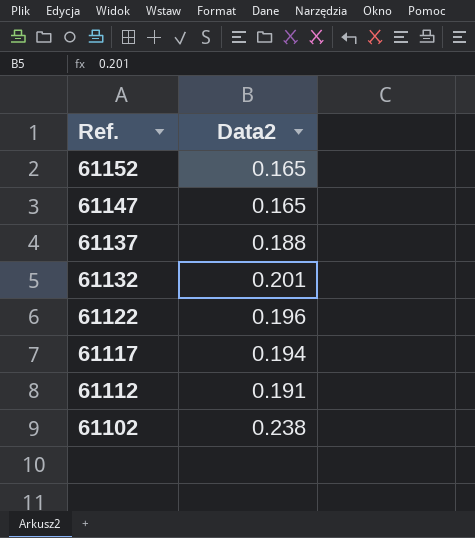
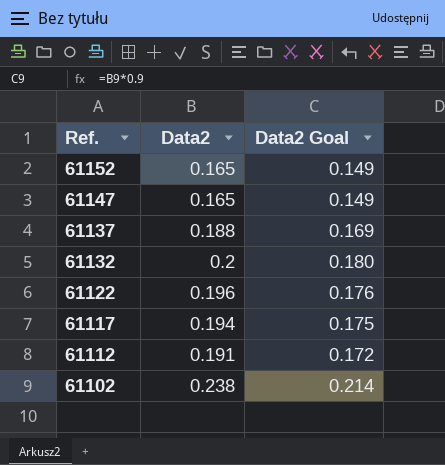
column Data2 Goal | formula: none -> [Data2] * 0.9
61132 | Data2: 0.201 -> 0.2

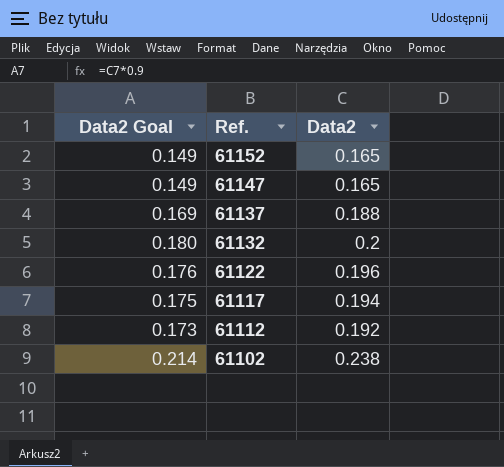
column Data2 Goal | position: 3 -> 1
61112 | Data2 Goal: 0.172 -> 0.173
61112 | Data2: 0.191 -> 0.192

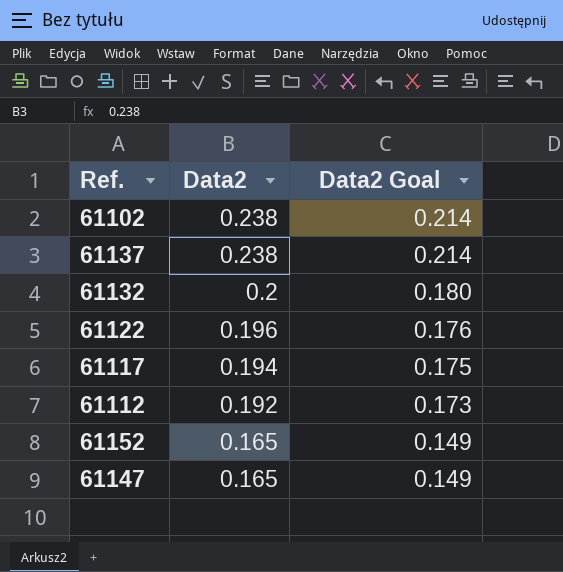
row order: Ref. descending -> Data2 descending
column Data2 Goal | position: 1 -> 3
61137 | Data2: 0.188 -> 0.238
61137 | Data2 Goal: 0.169 -> 0.214

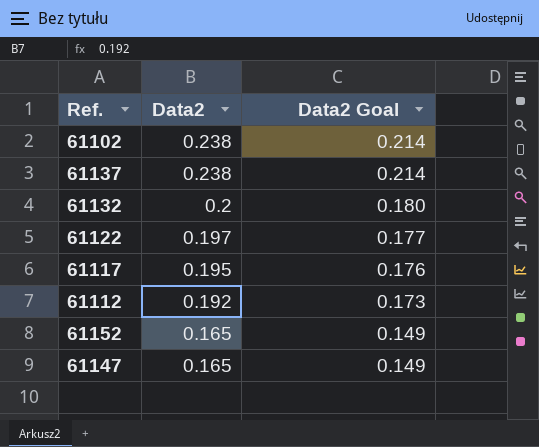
61122 | Data2: 0.196 -> 0.197
61122 | Data2 Goal: 0.176 -> 0.177
61117 | Data2: 0.194 -> 0.195
61117 | Data2 Goal: 0.175 -> 0.176

